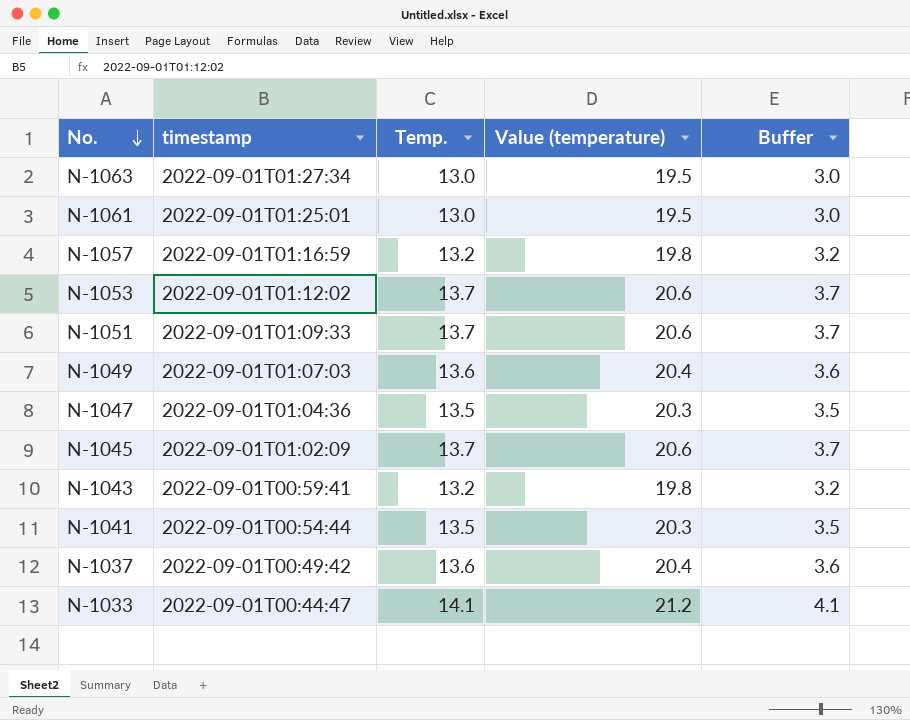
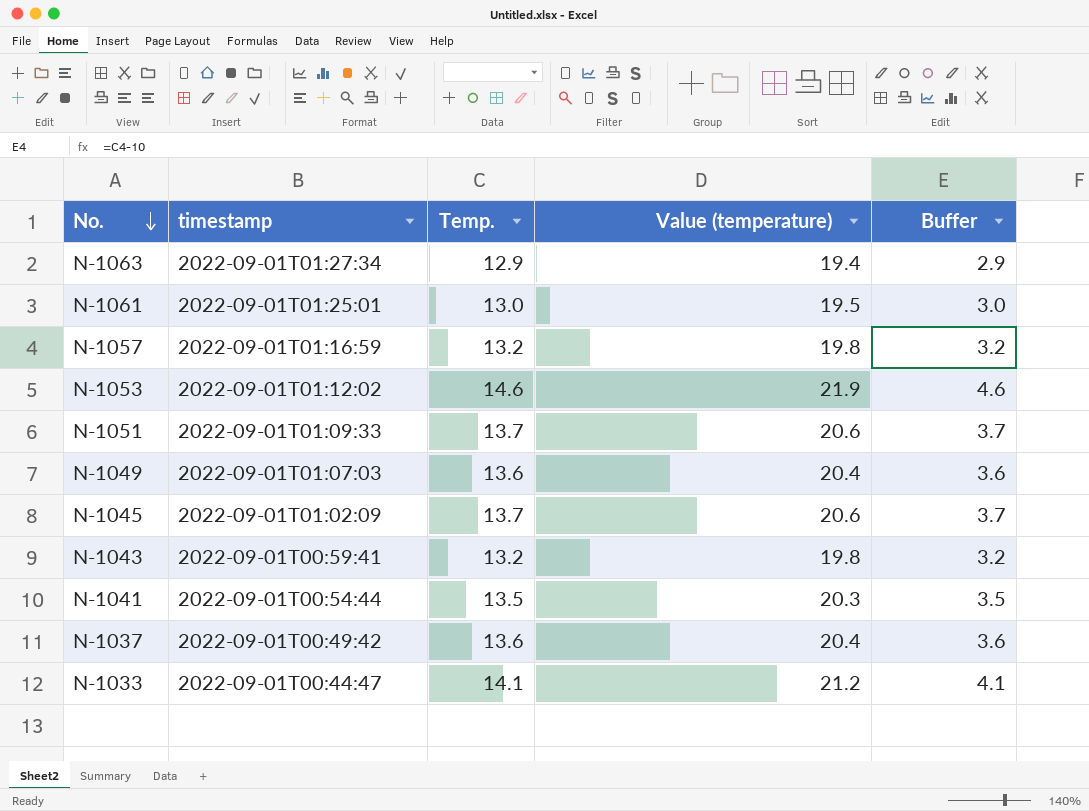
row N-1047: 2022-09-01T01:04:36 | 13.5 | 20.3 | 3.5 -> none
N-1063 | Temp.: 13.0 -> 12.9
N-1063 | Value (temperature): 19.5 -> 19.4
N-1063 | Buffer: 3.0 -> 2.9
N-1053 | Temp.: 13.7 -> 14.6
N-1053 | Value (temperature): 20.6 -> 21.9
N-1053 | Buffer: 3.7 -> 4.6

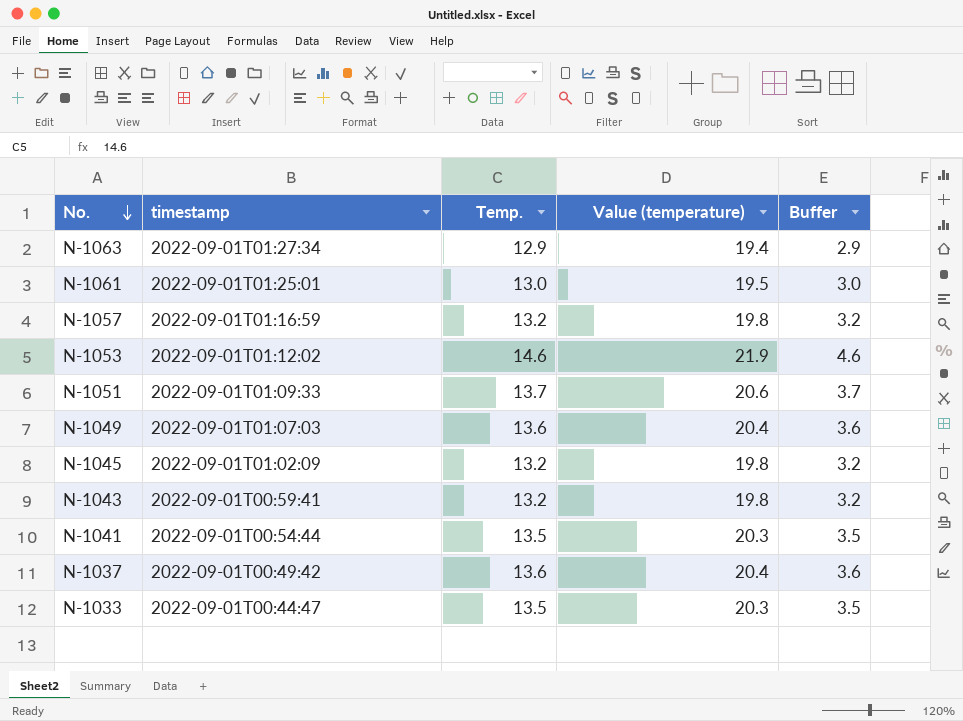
N-1045 | Temp.: 13.7 -> 13.2
N-1045 | Value (temperature): 20.6 -> 19.8
N-1045 | Buffer: 3.7 -> 3.2
N-1033 | Temp.: 14.1 -> 13.5
N-1033 | Value (temperature): 21.2 -> 20.3
N-1033 | Buffer: 4.1 -> 3.5

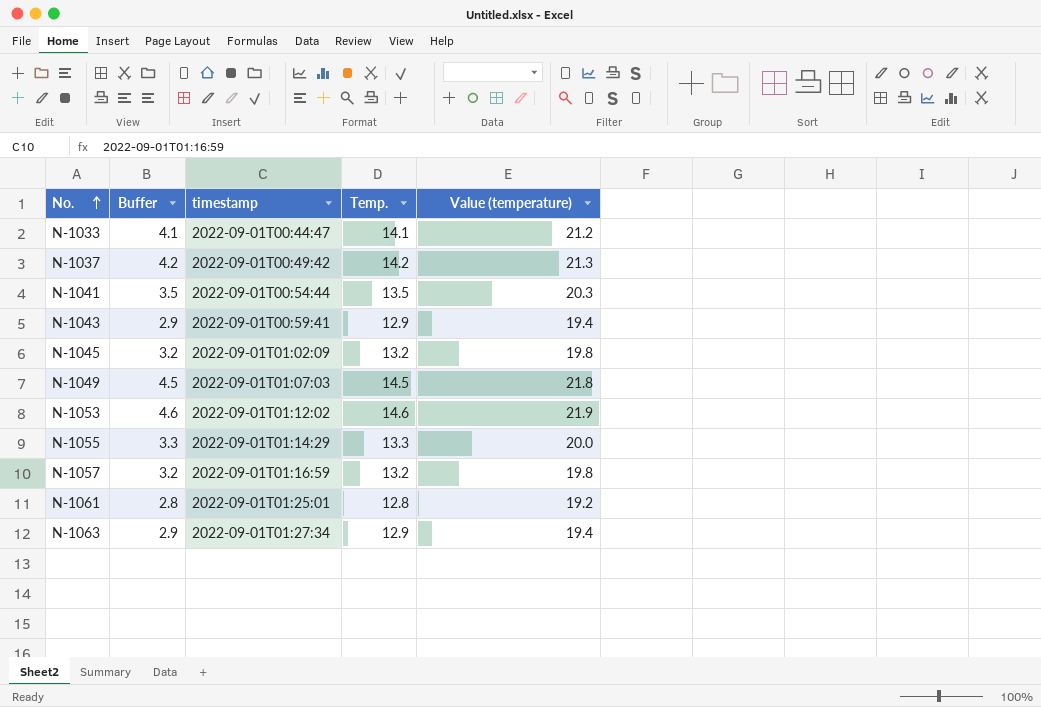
row order: No. descending -> No. ascending
column Buffer | position: 5 -> 2
row N-1051: 2022-09-01T01:09:33 | 13.7 | 20.6 | 3.7 -> none
N-1033 | Buffer: 3.5 -> 4.1
N-1033 | Temp.: 13.5 -> 14.1
N-1033 | Value (temperature): 20.3 -> 21.2
N-1037 | Buffer: 3.6 -> 4.2
N-1037 | Temp.: 13.6 -> 14.2
N-1037 | Value (temperature): 20.4 -> 21.3
N-1043 | Buffer: 3.2 -> 2.9
N-1043 | Temp.: 13.2 -> 12.9
N-1043 | Value (temperature): 19.8 -> 19.4
N-1049 | Buffer: 3.6 -> 4.5
N-1049 | Temp.: 13.6 -> 14.5
N-1049 | Value (temperature): 20.4 -> 21.8
row N-1055: none -> 3.3 | 2022-09-01T01:14:29 | 13.3 | 20.0
N-1061 | Buffer: 3.0 -> 2.8
N-1061 | Temp.: 13.0 -> 12.8
N-1061 | Value (temperature): 19.5 -> 19.2

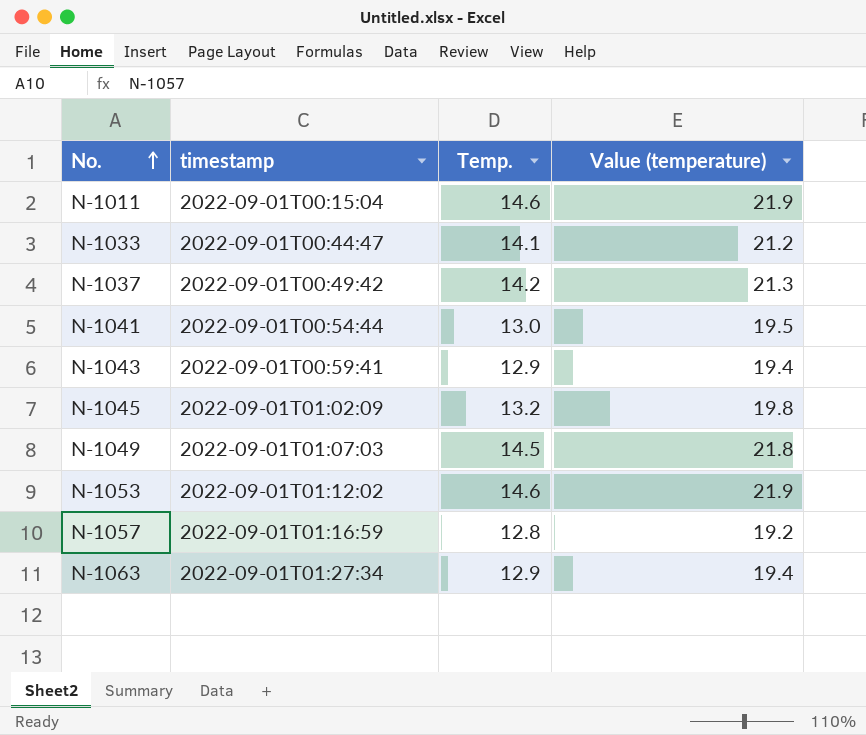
column Buffer | formula: [Temp.] - 10 -> none
row N-1055: 3.3 | 2022-09-01T01:14:29 | 13.3 | 20.0 -> none
row N-1061: 2.8 | 2022-09-01T01:25:01 | 12.8 | 19.2 -> none
row N-1011: none -> 2022-09-01T00:15:04 | 14.6 | 21.9
N-1041 | Temp.: 13.5 -> 13.0
N-1041 | Value (temperature): 20.3 -> 19.5
N-1057 | Temp.: 13.2 -> 12.8
N-1057 | Value (temperature): 19.8 -> 19.2

